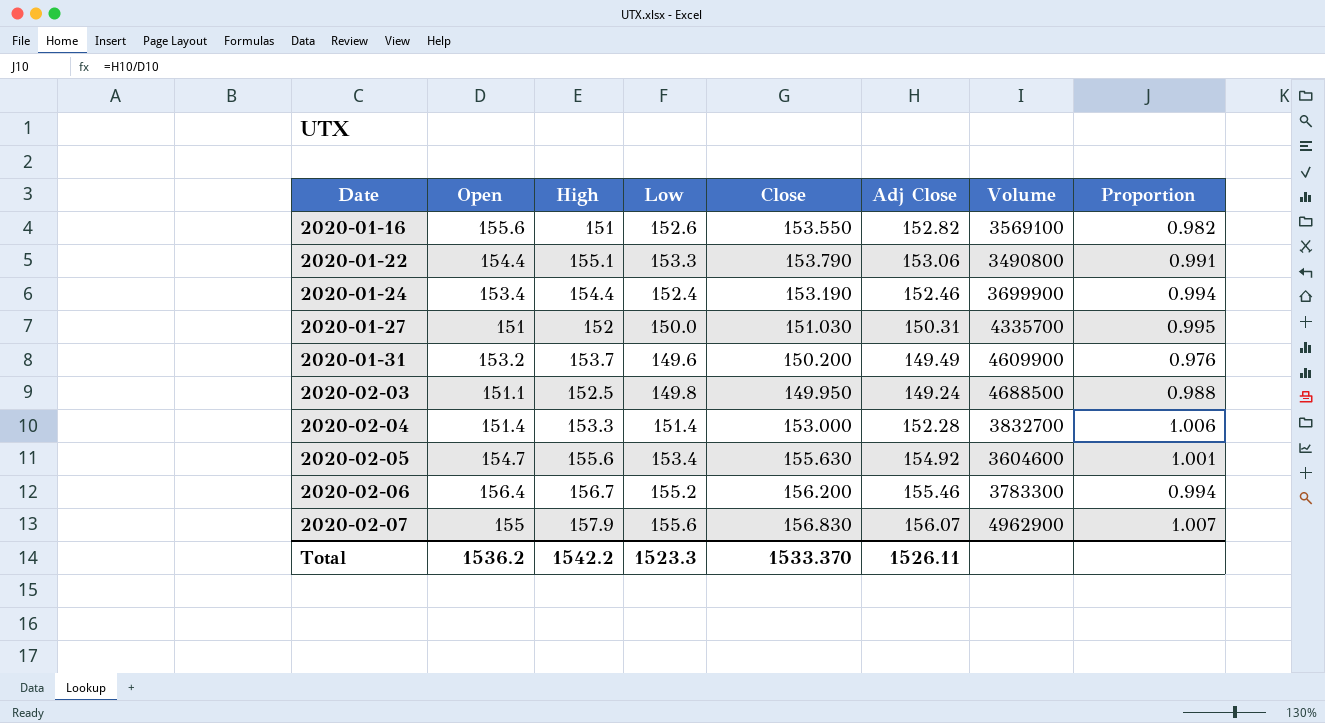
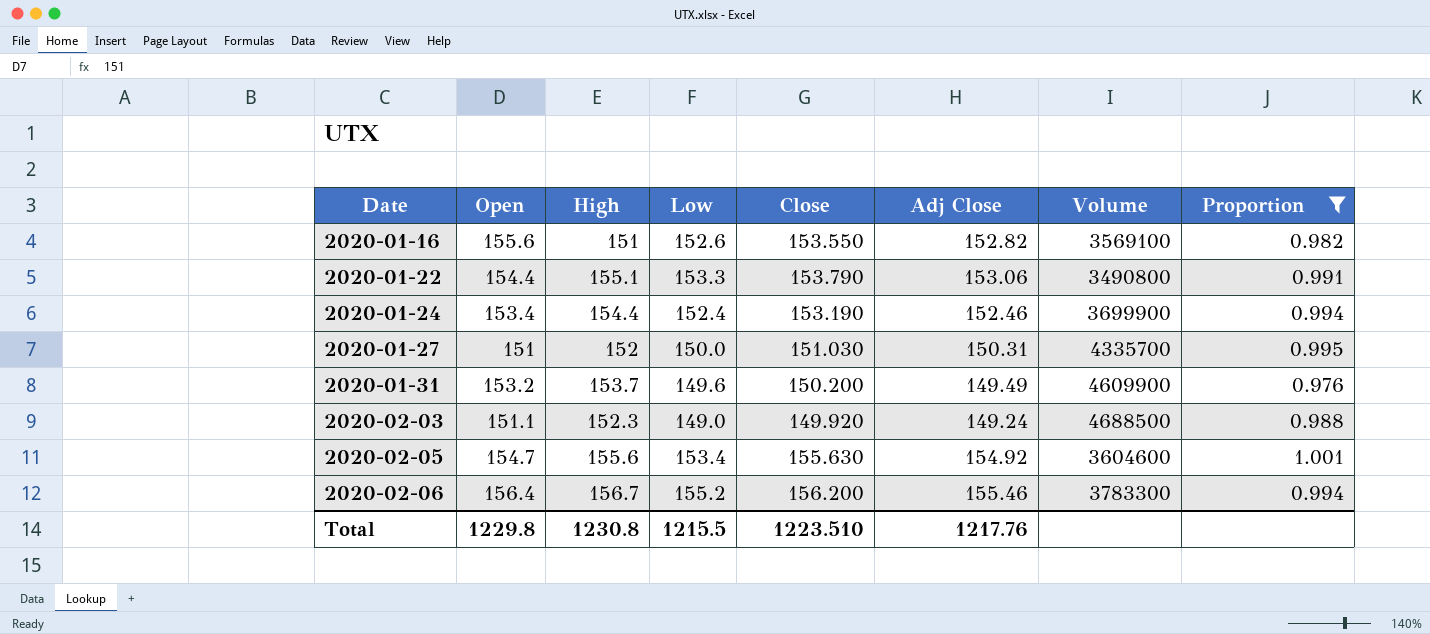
filter: none -> Proportion <= 1.001
2020-02-03 | High: 152.5 -> 152.3
2020-02-03 | Low: 149.8 -> 149.0
2020-02-03 | Close: 149.950 -> 149.920
Total | Open: 1536.2 -> 1229.8
Total | High: 1542.2 -> 1230.8
Total | Low: 1523.3 -> 1215.5
Total | Close: 1533.370 -> 1223.510
Total | Adj Close: 1526.11 -> 1217.76

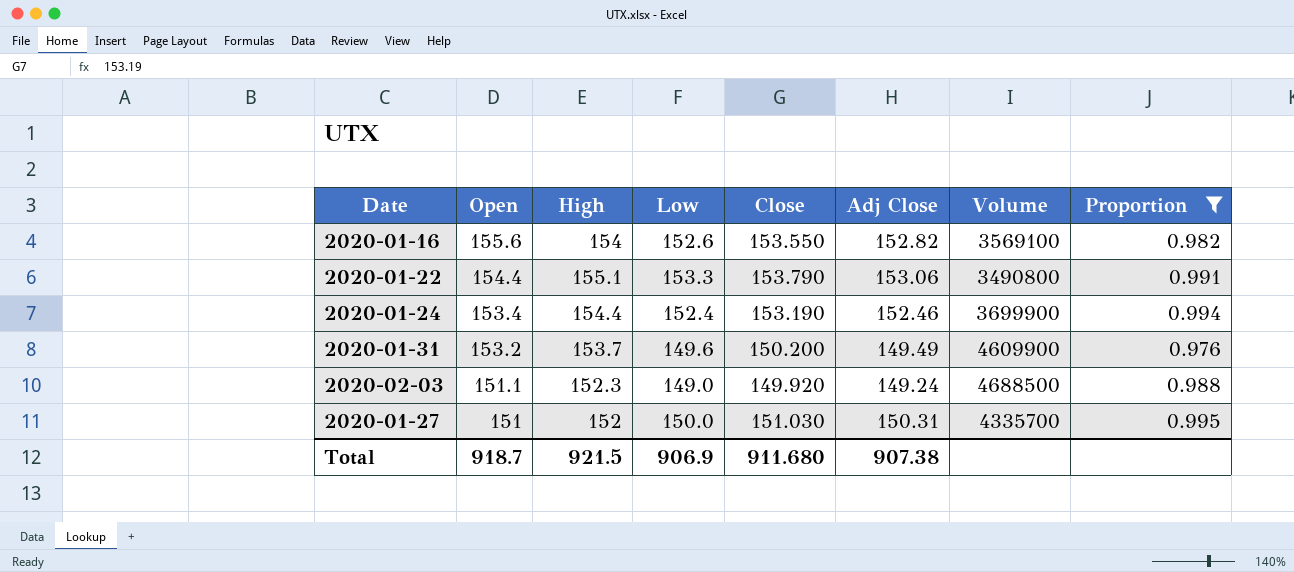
row order: Date ascending -> Open descending
row 2020-02-05: 154.7 | 155.6 | 153.4 | 155.630 | 154.92 | 3604600 | 1.001 -> none
row 2020-02-06: 156.4 | 156.7 | 155.2 | 156.200 | 155.46 | 3783300 | 0.994 -> none
2020-01-16 | High: 151 -> 154
Total | Open: 1229.8 -> 918.7
Total | High: 1230.8 -> 921.5
Total | Low: 1215.5 -> 906.9
Total | Close: 1223.510 -> 911.680
Total | Adj Close: 1217.76 -> 907.38

